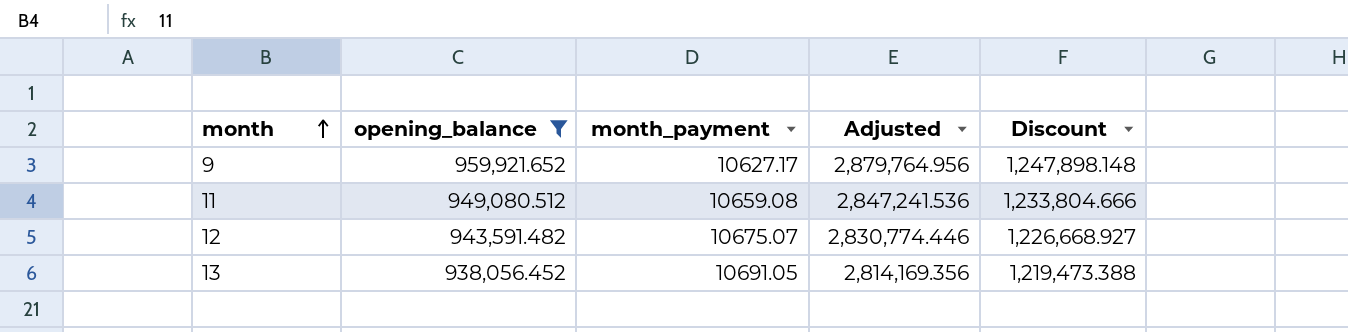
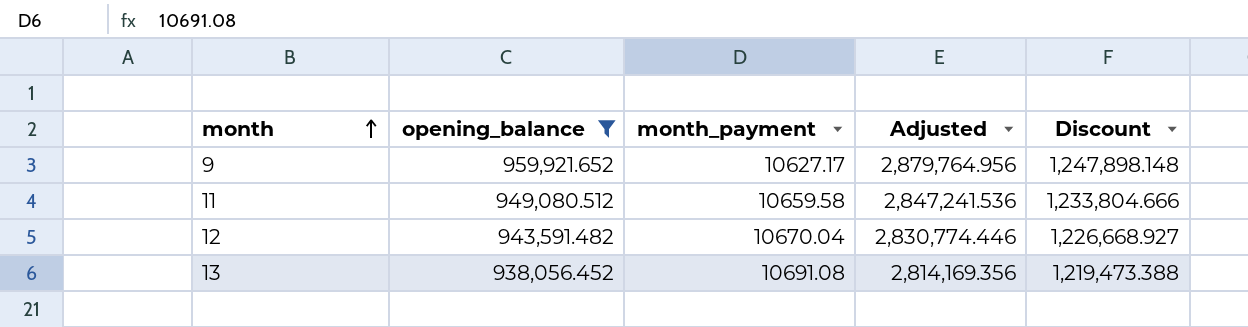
11 | month_payment: 10659.08 -> 10659.58
12 | month_payment: 10675.07 -> 10670.04
13 | month_payment: 10691.05 -> 10691.08

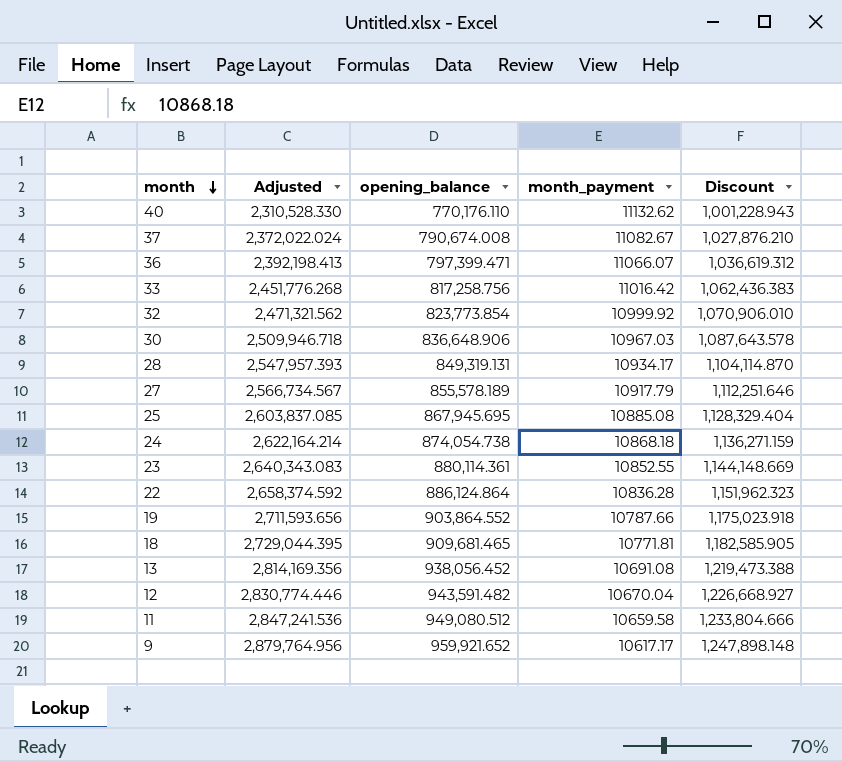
filter: opening_balance >= 938,056.452 -> none
row order: month ascending -> month descending
column Adjusted | position: 4 -> 2
9 | month_payment: 10627.17 -> 10617.17

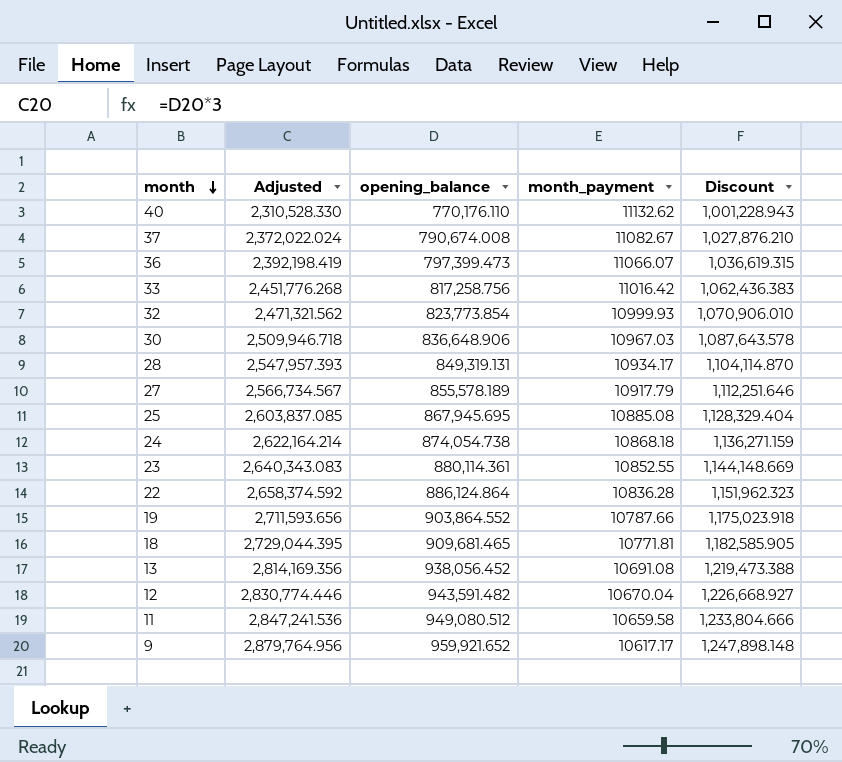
36 | Adjusted: 2,392,198.413 -> 2,392,198.419
36 | opening_balance: 797,399.471 -> 797,399.473
36 | Discount: 1,036,619.312 -> 1,036,619.315
32 | month_payment: 10999.92 -> 10999.93

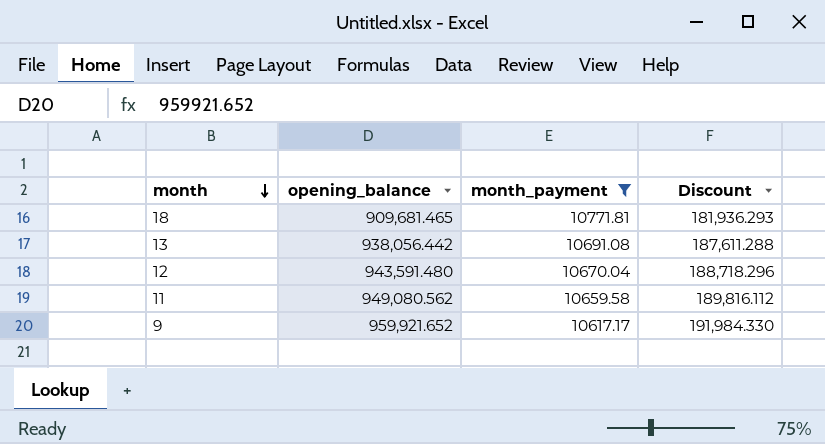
filter: none -> month_payment <= 10771.81
column Adjusted | formula: [opening_balance] * 3 -> none
column Discount | formula: [opening_balance] * 1.3 -> [opening_balance] * 0.2
13 | opening_balance: 938,056.452 -> 938,056.442
12 | opening_balance: 943,591.482 -> 943,591.480
11 | opening_balance: 949,080.512 -> 949,080.562

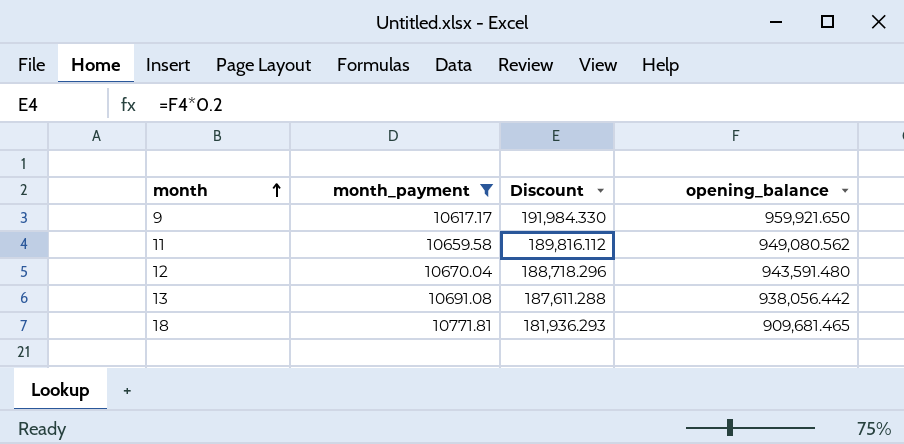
row order: month descending -> month ascending
column opening_balance | position: 2 -> 4
9 | opening_balance: 959,921.652 -> 959,921.650

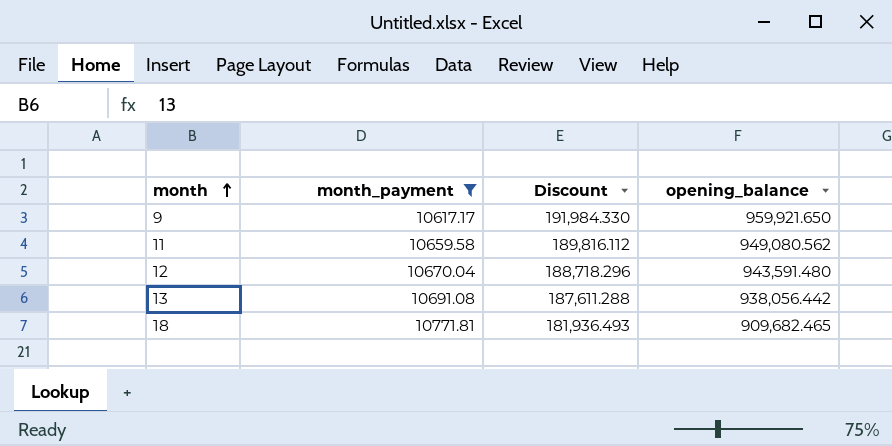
18 | Discount: 181,936.293 -> 181,936.493
18 | opening_balance: 909,681.465 -> 909,682.465

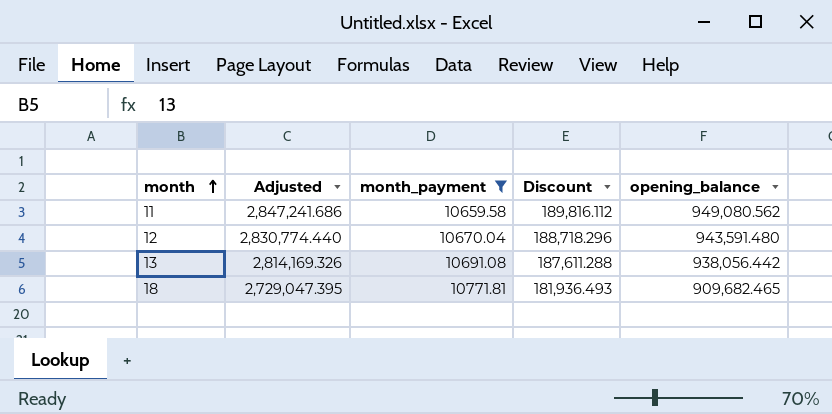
column Adjusted | formula: none -> [opening_balance] * 3
row 9: 10617.17 | 191,984.330 | 959,921.650 -> none

